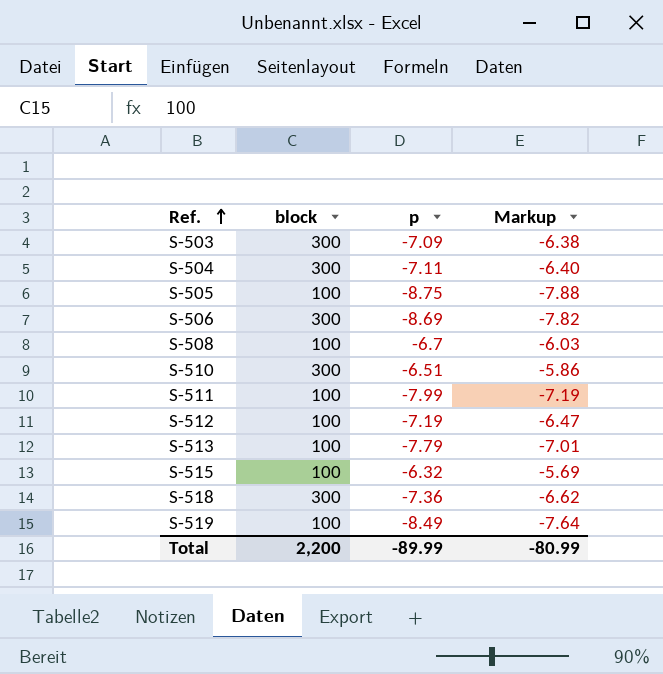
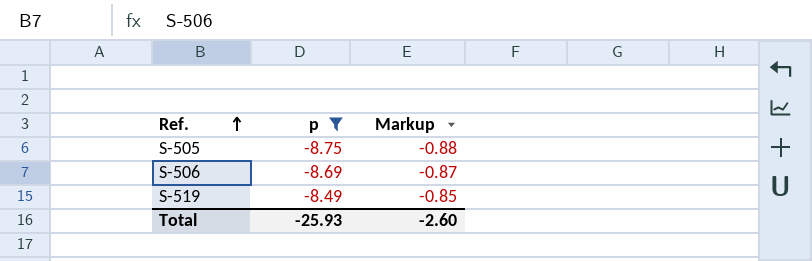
filter: none -> p <= -8.49
column block | position: 2 -> none
column Markup | formula: [p] * 0.9 -> [p] * 0.1
Total | p: -89.99 -> -25.93
Total | Markup: -80.99 -> -2.60

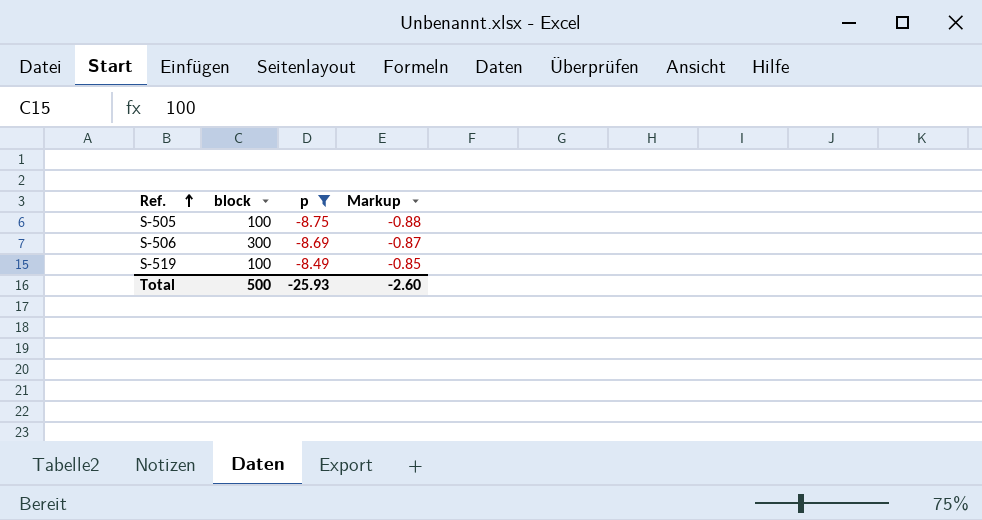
column block | position: none -> 2

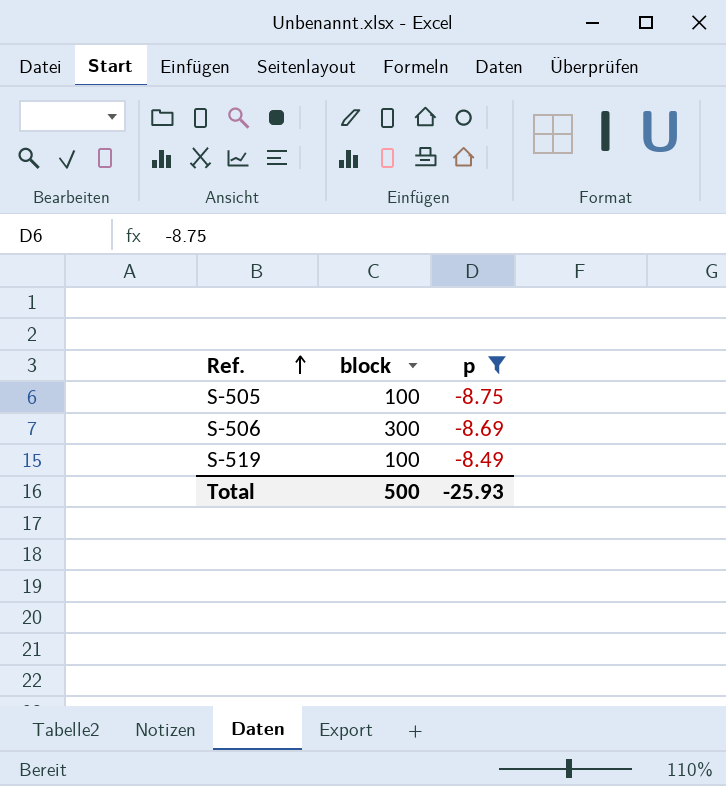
column Markup | formula: [p] * 0.1 -> none

